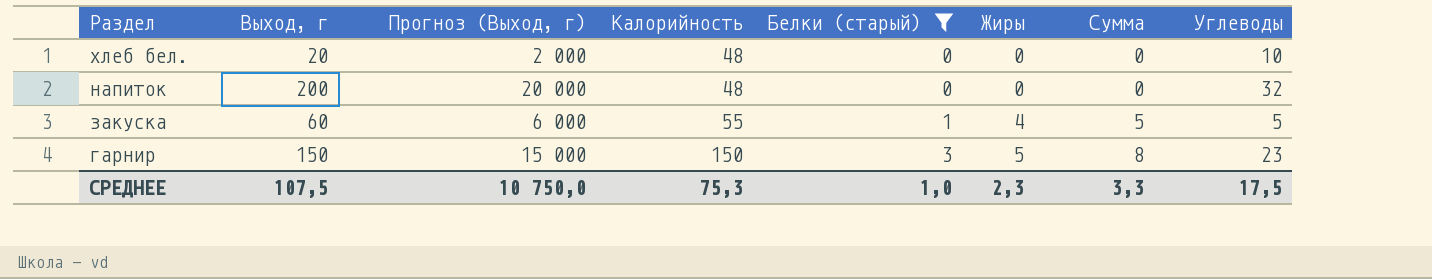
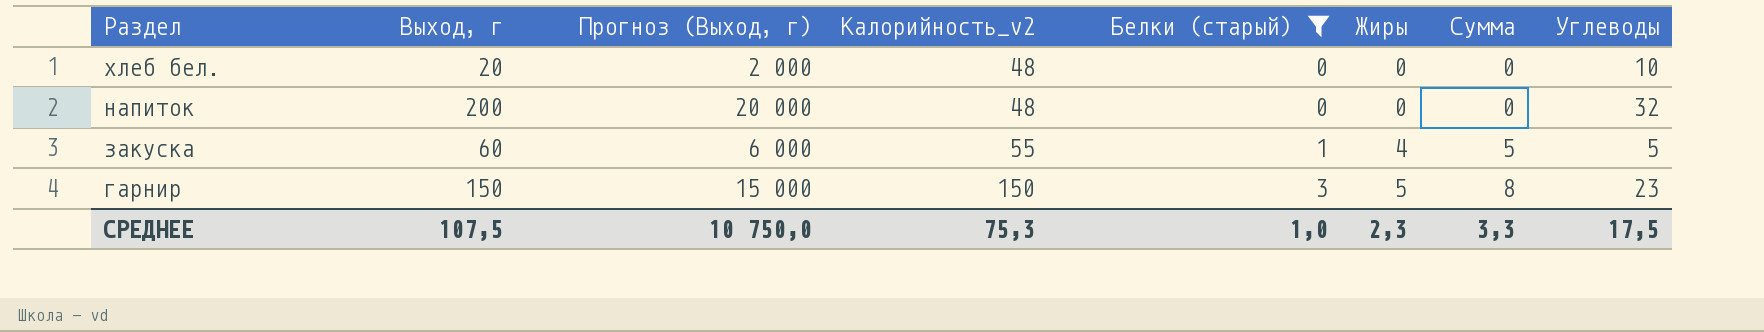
column name: Калорийность -> Калорийность_v2

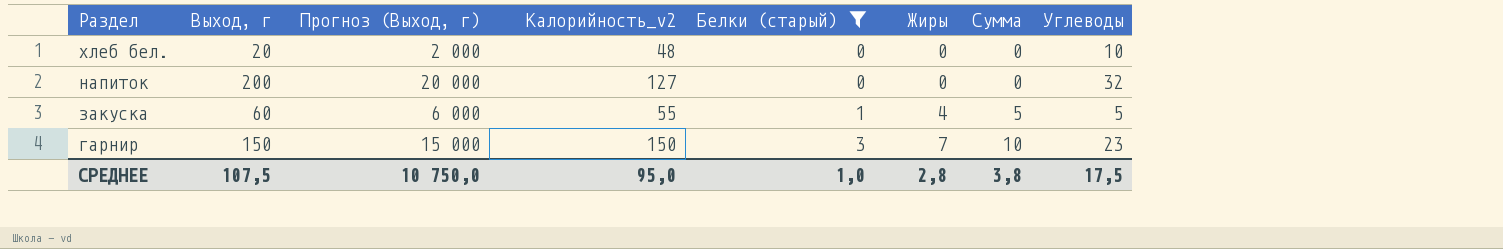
напиток | Калорийность_v2: 48 -> 127
гарнир | Жиры: 5 -> 7
гарнир | Сумма: 8 -> 10
СРЕДНЕЕ | Калорийность_v2: 75,3 -> 95,0
СРЕДНЕЕ | Жиры: 2,3 -> 2,8
СРЕДНЕЕ | Сумма: 3,3 -> 3,8

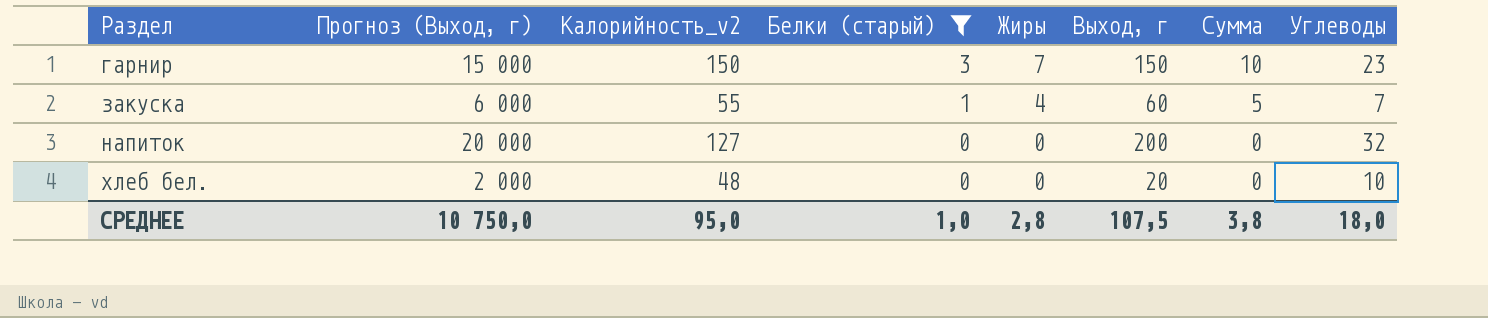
row order: Раздел descending -> Раздел ascending
column Выход, г | position: 2 -> 6
закуска | Углеводы: 5 -> 7
СРЕДНЕЕ | Углеводы: 17,5 -> 18,0

